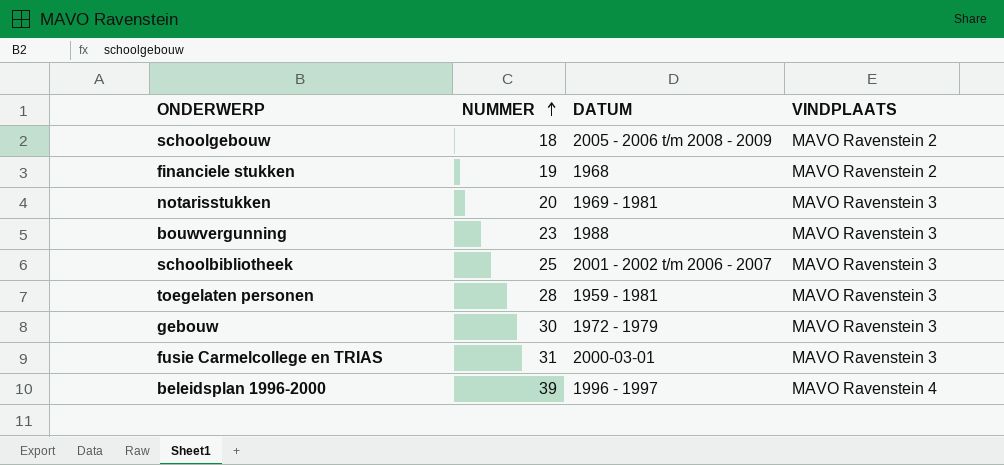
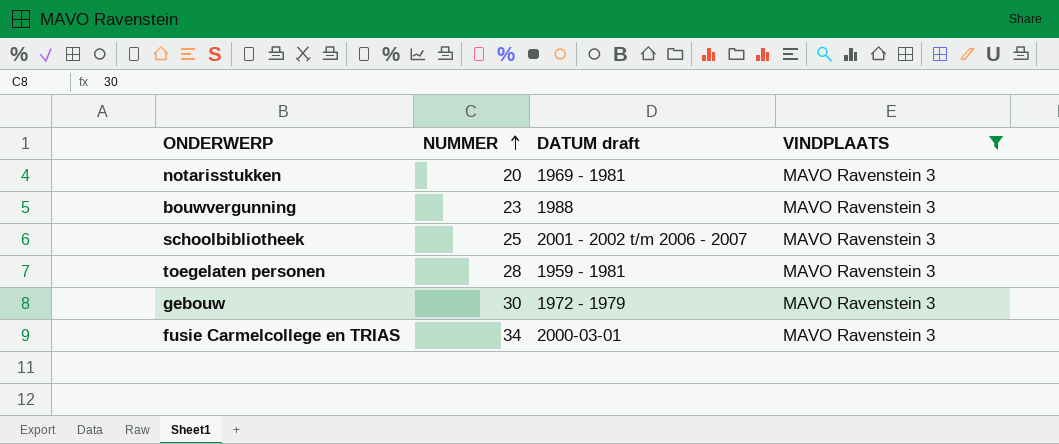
filter: none -> VINDPLAATS = MAVO Ravenstein 3
column name: DATUM -> DATUM draft
fusie Carmelcollege en TRIAS | NUMMER: 31 -> 34

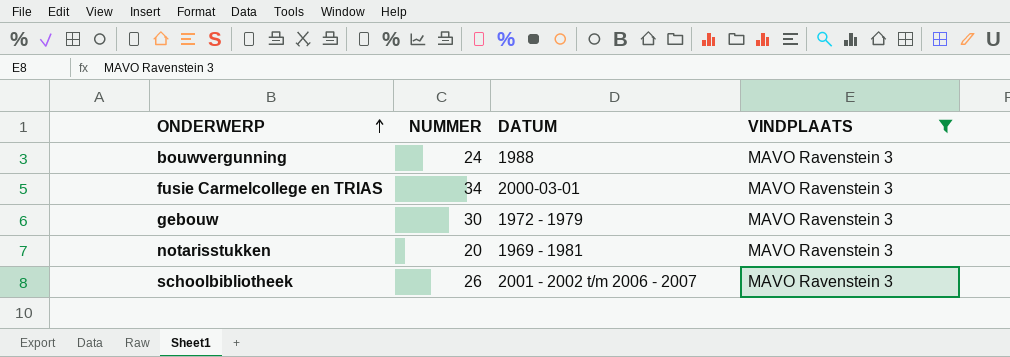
row order: NUMMER ascending -> ONDERWERP ascending
column name: DATUM draft -> DATUM
row toegelaten personen: 28 | 1959 - 1981 | MAVO Ravenstein 3 -> none
bouwvergunning | NUMMER: 23 -> 24
schoolbibliotheek | NUMMER: 25 -> 26

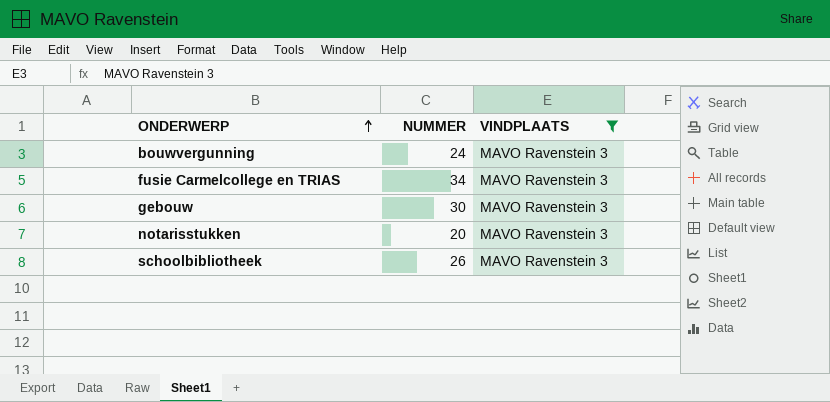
column DATUM | position: 3 -> none

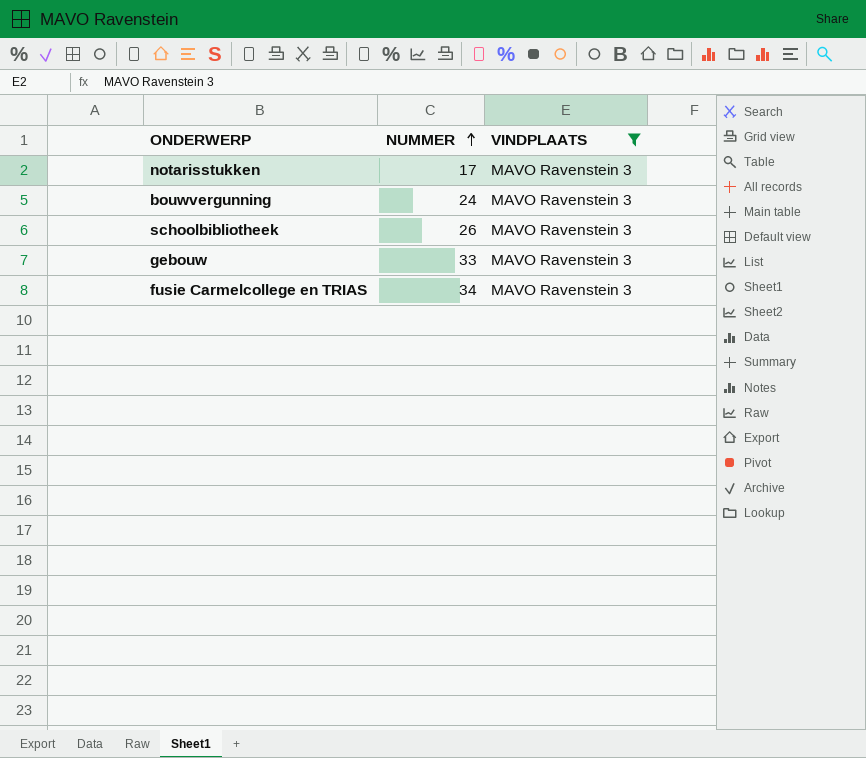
row order: ONDERWERP ascending -> NUMMER ascending
notarisstukken | NUMMER: 20 -> 17
gebouw | NUMMER: 30 -> 33

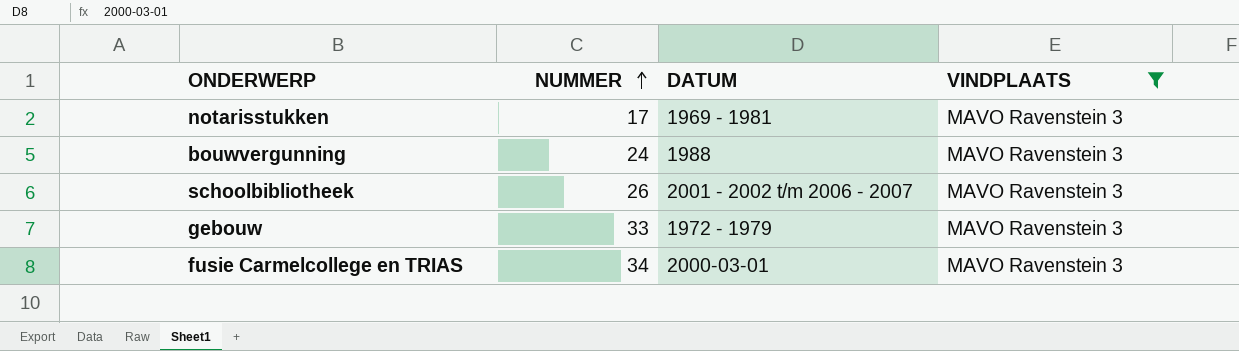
column DATUM | position: none -> 3

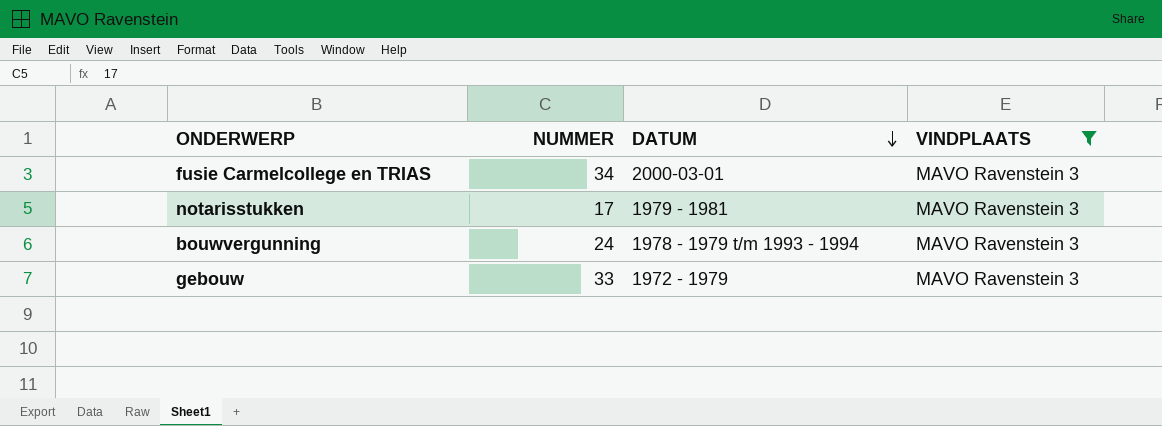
row order: NUMMER ascending -> DATUM descending
row schoolbibliotheek: 26 | 2001 - 2002 t/m 2006 - 2007 | MAVO Ravenstein 3 -> none
notarisstukken | DATUM: 1969 - 1981 -> 1979 - 1981
bouwvergunning | DATUM: 1988 -> 1978 - 1979 t/m 1993 - 1994

